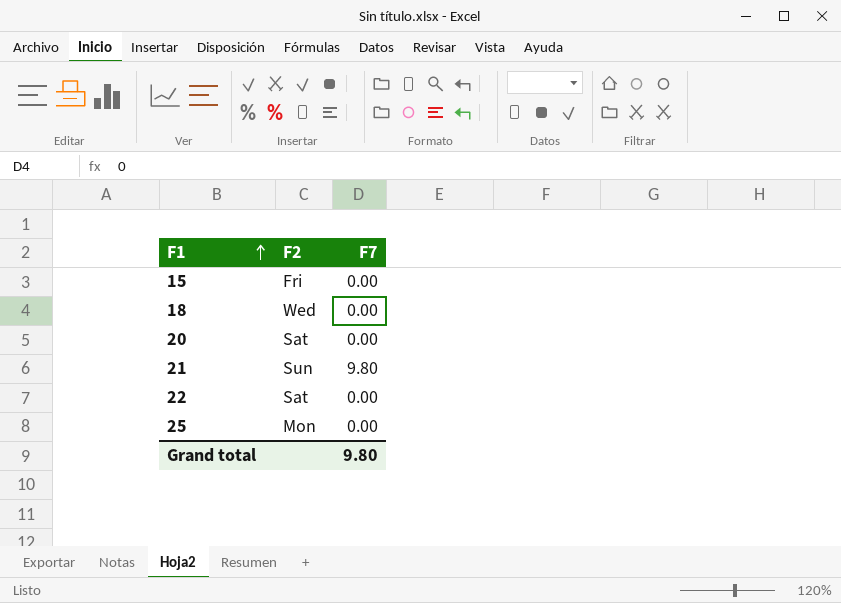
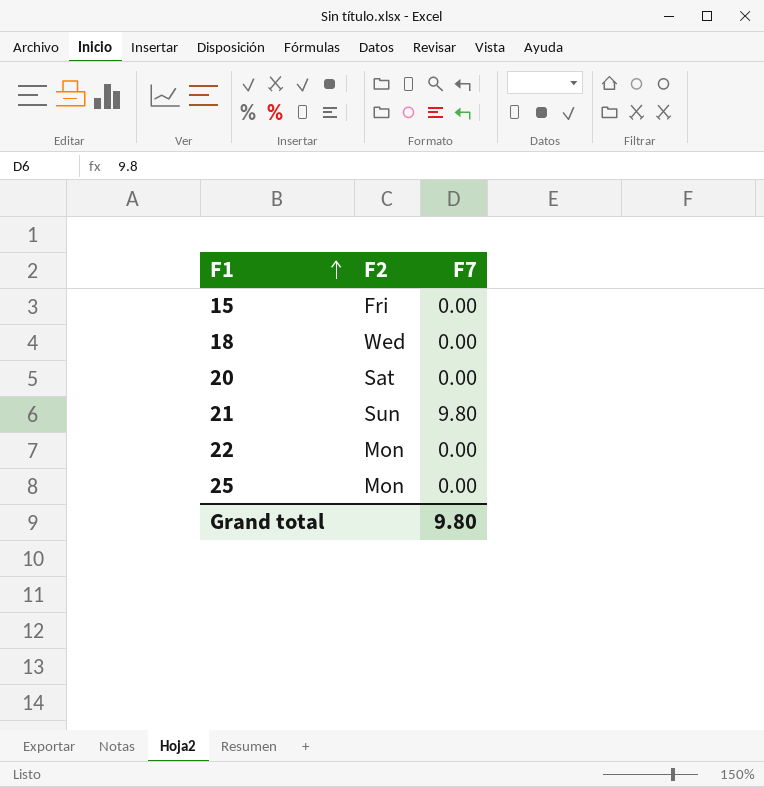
22 | F2: Sat -> Mon

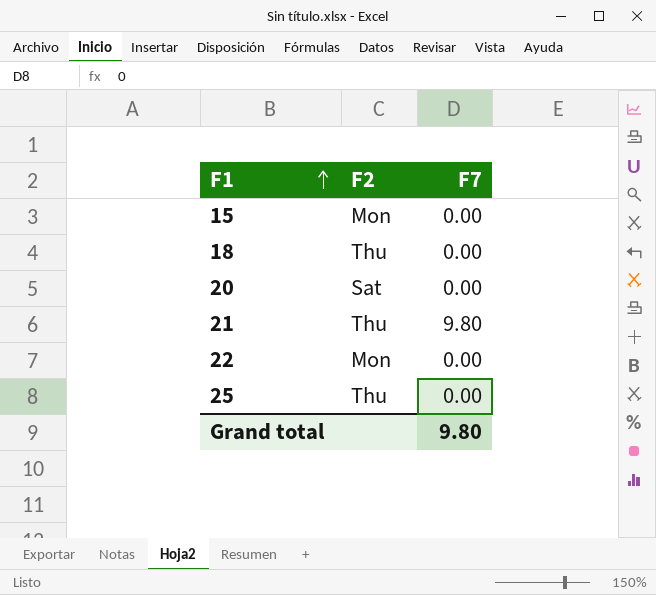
15 | F2: Fri -> Mon
18 | F2: Wed -> Thu
21 | F2: Sun -> Thu
25 | F2: Mon -> Thu

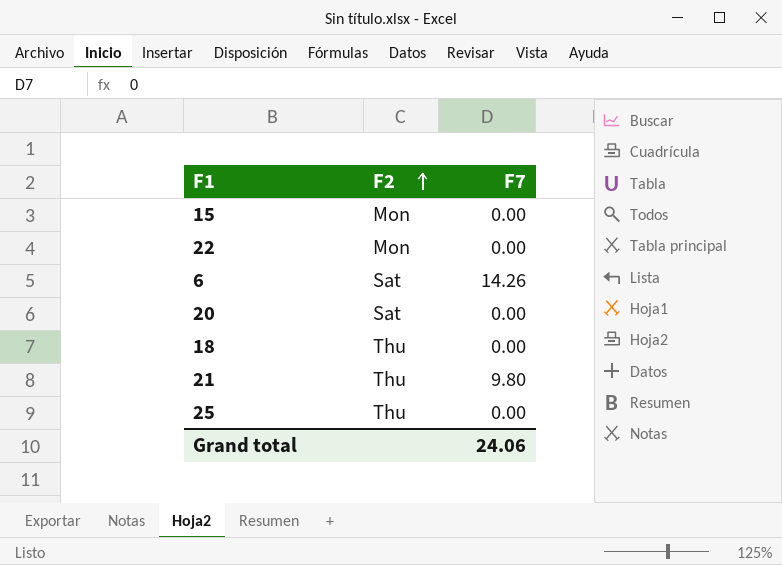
row order: F1 ascending -> F2 ascending
row 6: none -> Sat | 14.26
Grand total | F7: 9.80 -> 24.06

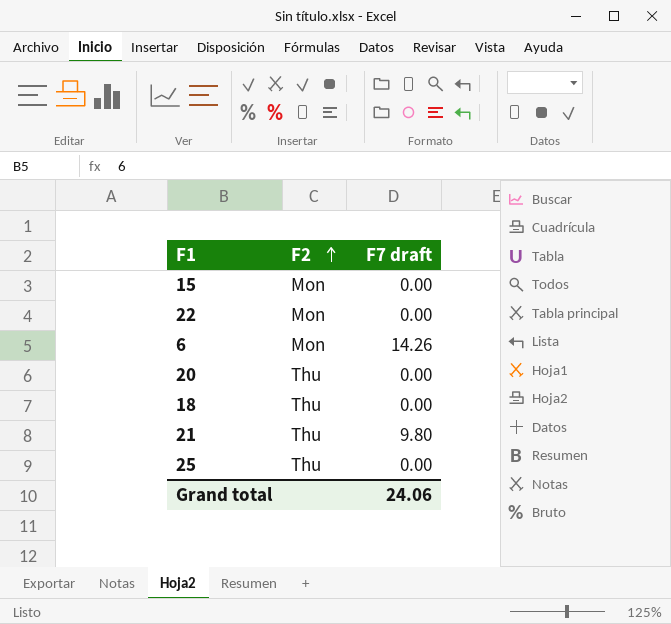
column name: F7 -> F7 draft
6 | F2: Sat -> Mon
20 | F2: Sat -> Thu

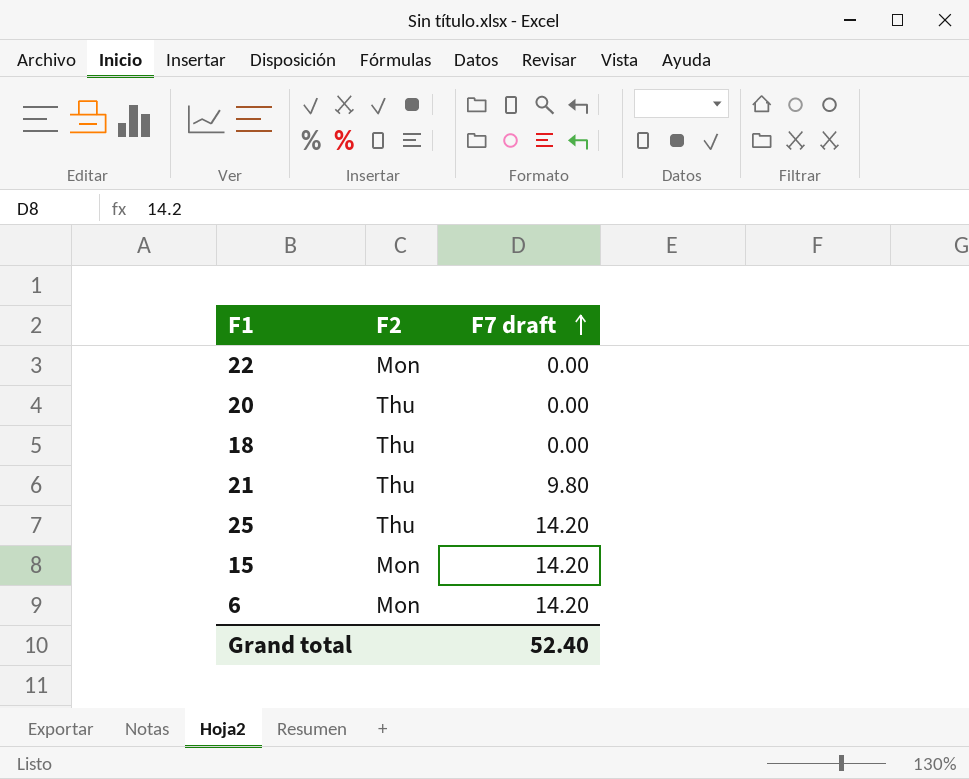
row order: F2 ascending -> F7 draft ascending
25 | F7 draft: 0.00 -> 14.20
15 | F7 draft: 0.00 -> 14.20
6 | F7 draft: 14.26 -> 14.20
Grand total | F7 draft: 24.06 -> 52.40

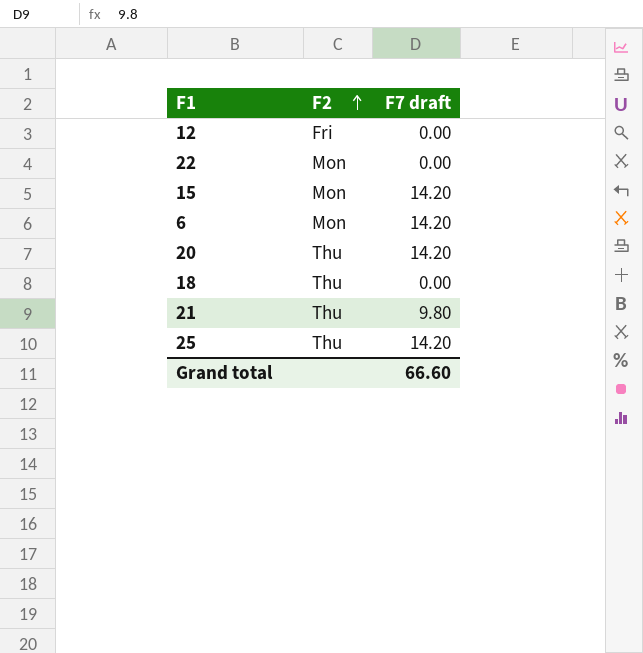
row order: F7 draft ascending -> F2 ascending
row 12: none -> Fri | 0.00
20 | F7 draft: 0.00 -> 14.20
Grand total | F7 draft: 52.40 -> 66.60

